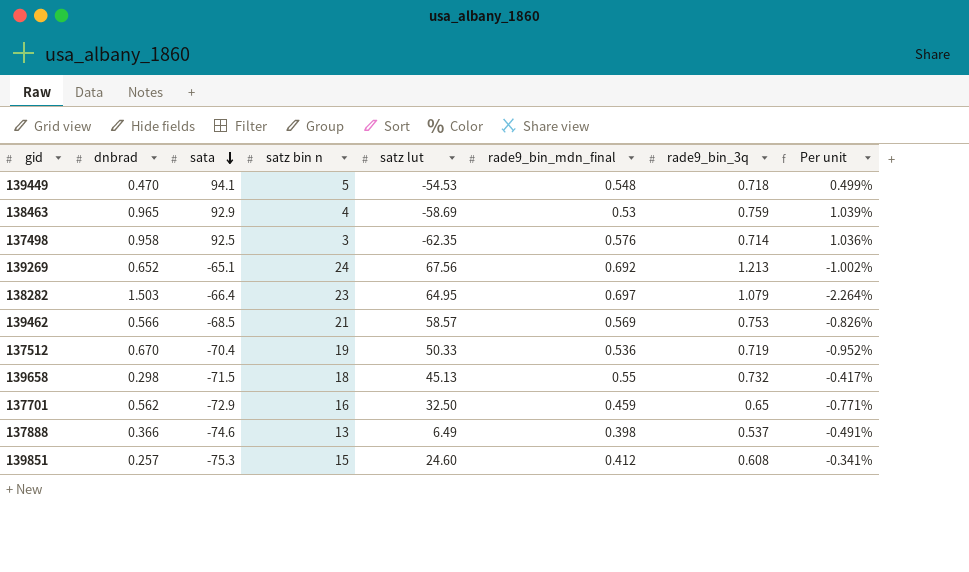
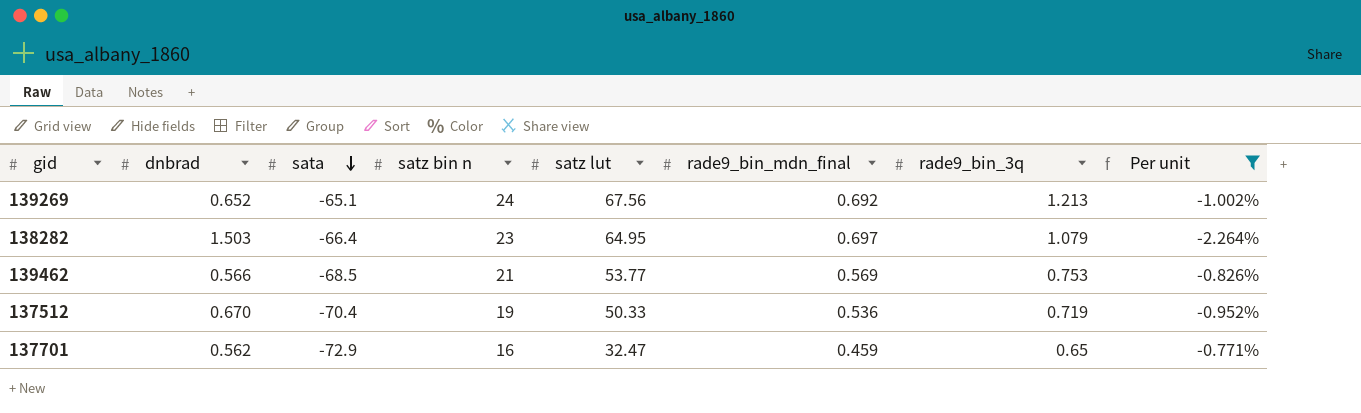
filter: none -> Per unit <= -0.771%
139462 | satz lut: 58.57 -> 53.77
137701 | satz lut: 32.50 -> 32.47

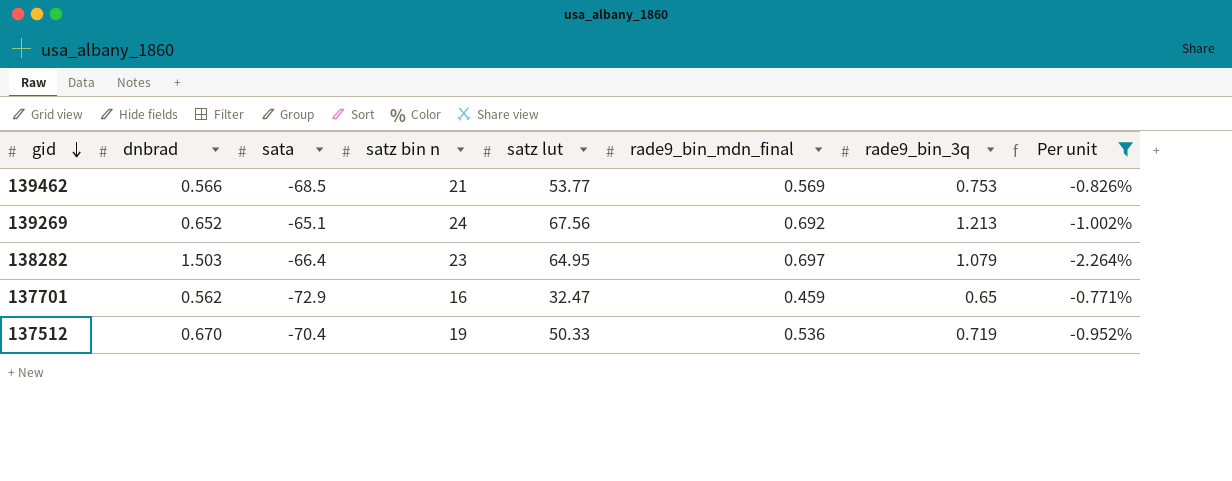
row order: sata descending -> gid descending

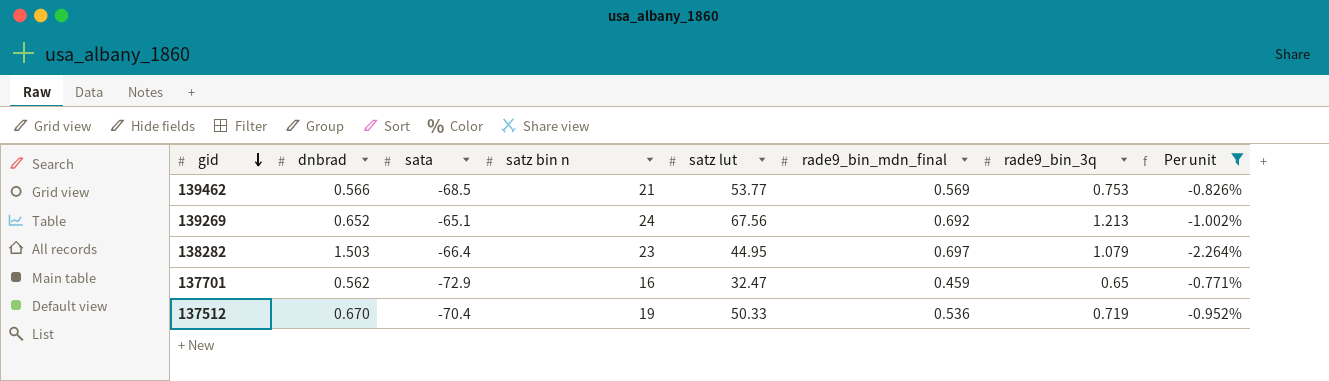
138282 | satz lut: 64.95 -> 44.95

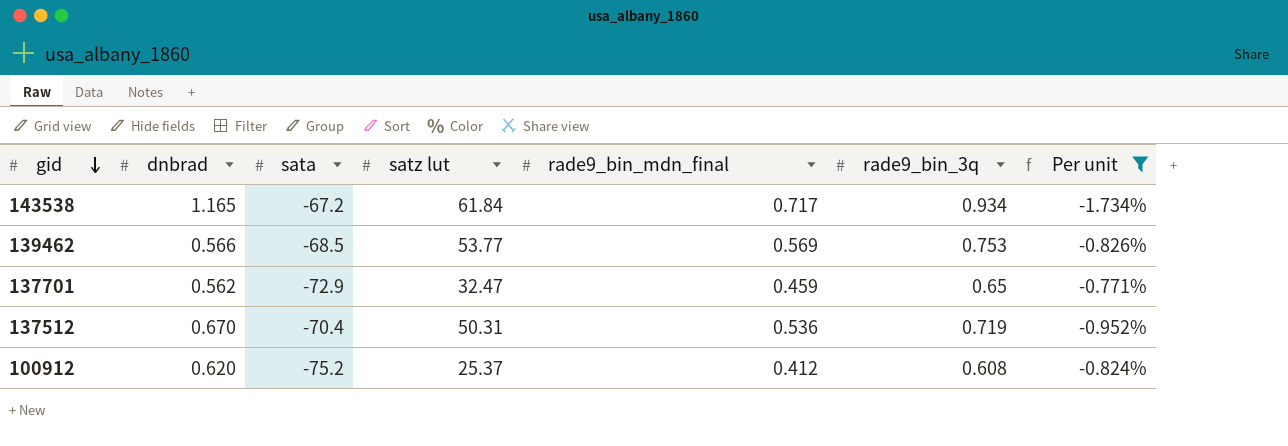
column satz bin n | position: 4 -> none
row 139269: 0.652 | -65.1 | 24 | 67.56 | 0.692 | 1.213 | -1.002% -> none
row 138282: 1.503 | -66.4 | 23 | 44.95 | 0.697 | 1.079 | -2.264% -> none
row 143538: none -> 1.165 | -67.2 | 61.84 | 0.717 | 0.934 | -1.734%
137512 | satz lut: 50.33 -> 50.31
row 100912: none -> 0.620 | -75.2 | 25.37 | 0.412 | 0.608 | -0.824%

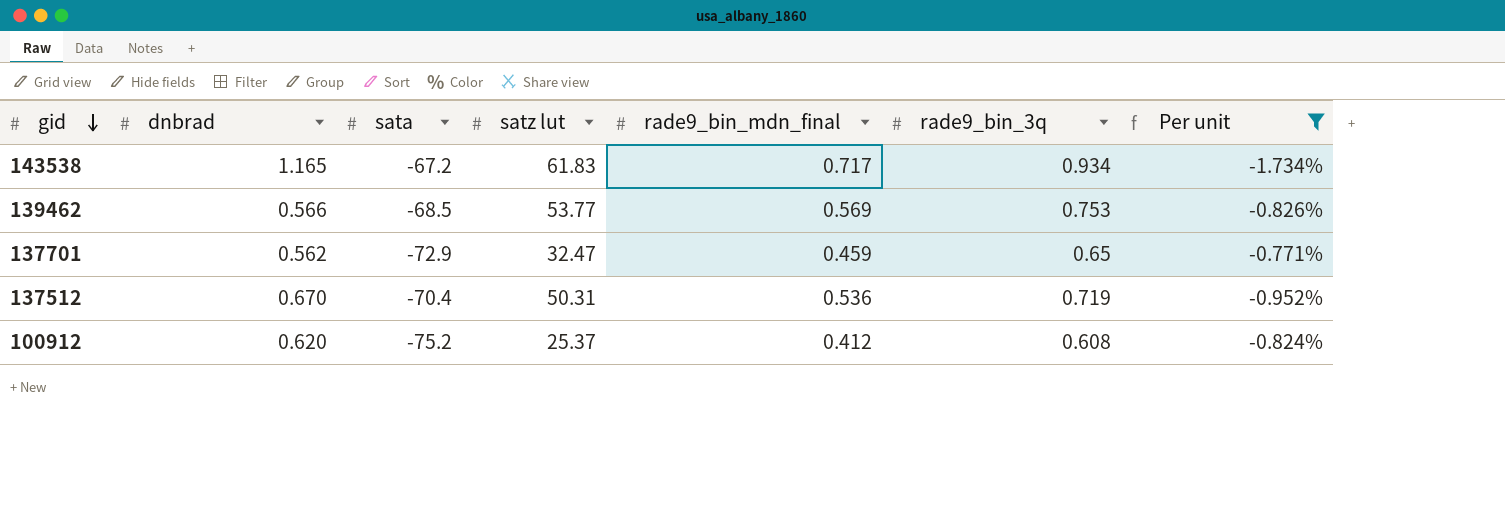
143538 | satz lut: 61.84 -> 61.83

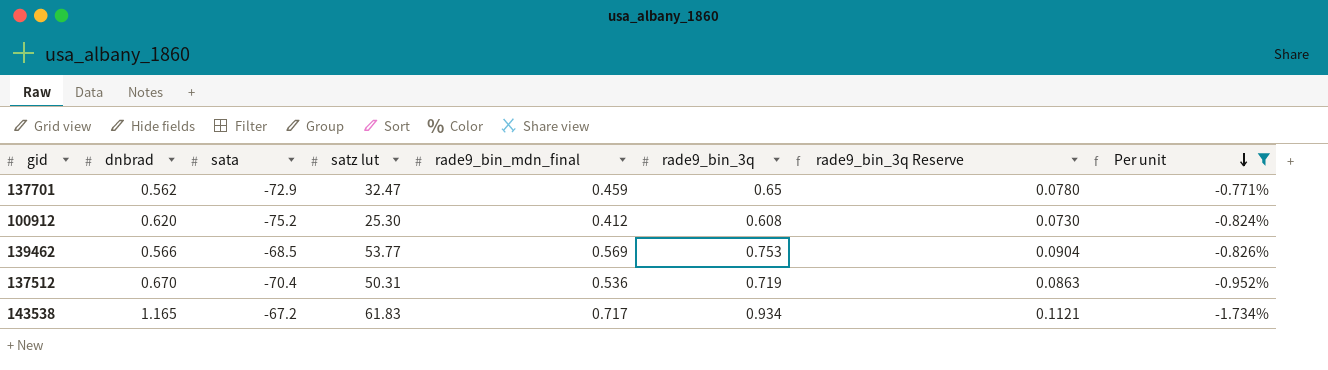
row order: gid descending -> Per unit descending
column rade9_bin_3q Reserve | formula: none -> [rade9_bin_3q] * 0.12
100912 | satz lut: 25.37 -> 25.30

